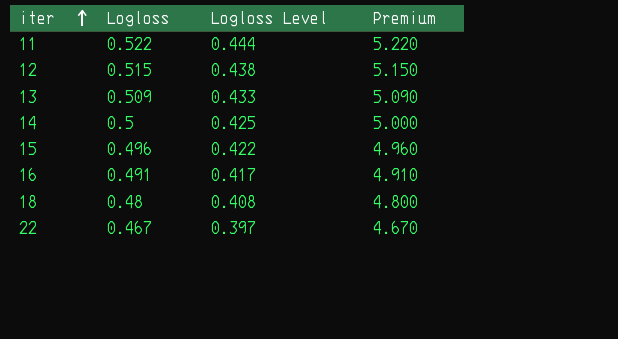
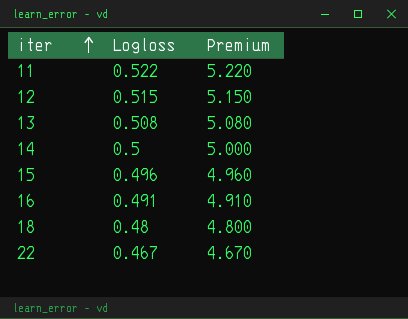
column Logloss Level | formula: [Logloss] * 0.85 -> none
13 | Logloss: 0.509 -> 0.508
13 | Premium: 5.090 -> 5.080

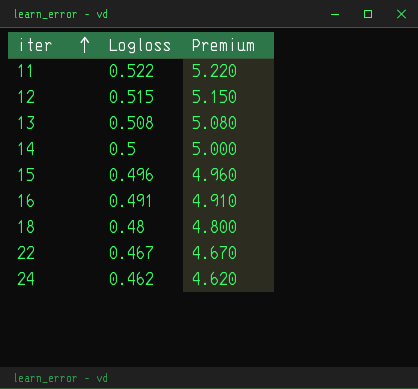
row 24: none -> 0.462 | 4.620

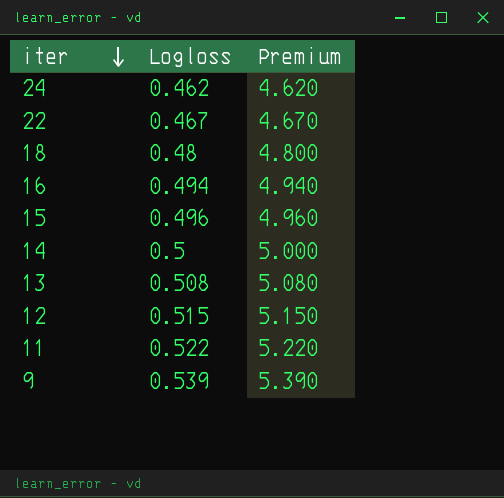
row order: iter ascending -> iter descending
16 | Logloss: 0.491 -> 0.494
16 | Premium: 4.910 -> 4.940
row 9: none -> 0.539 | 5.390

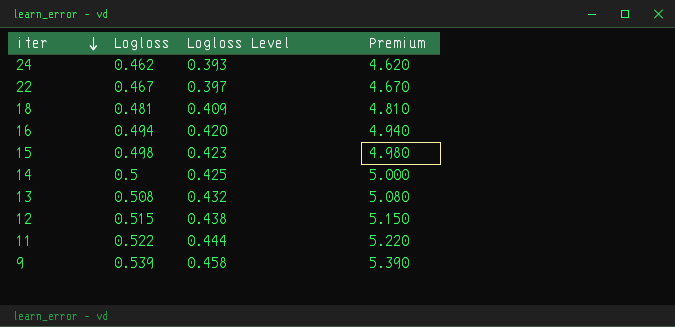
column Logloss Level | formula: none -> [Logloss] * 0.85
18 | Logloss: 0.48 -> 0.481
18 | Premium: 4.800 -> 4.810
15 | Logloss: 0.496 -> 0.498
15 | Premium: 4.960 -> 4.980

